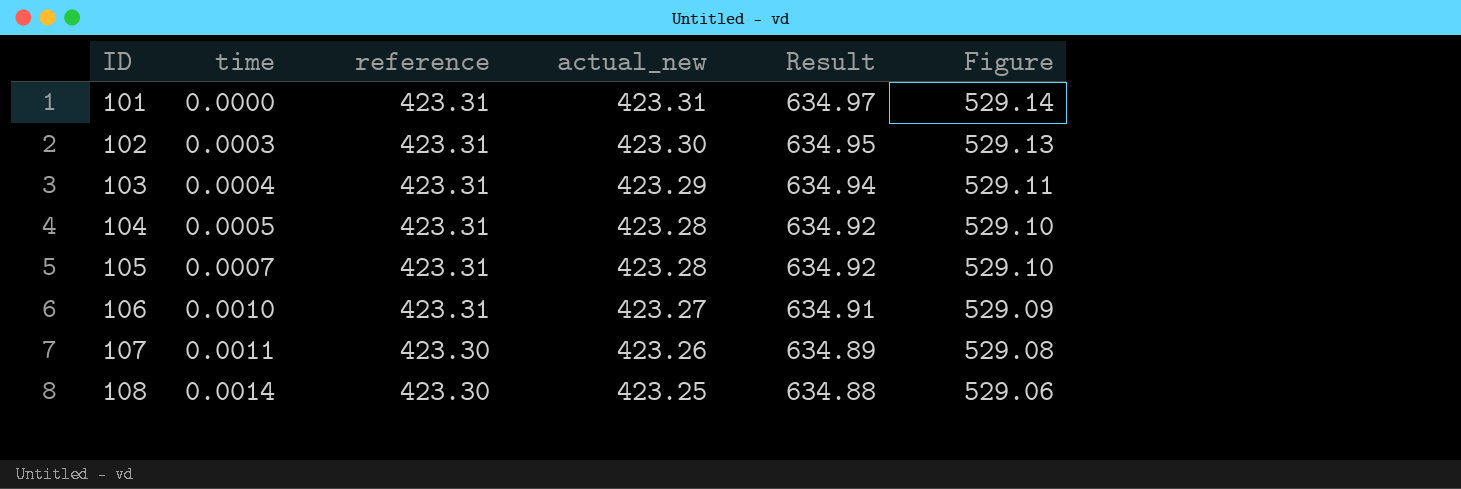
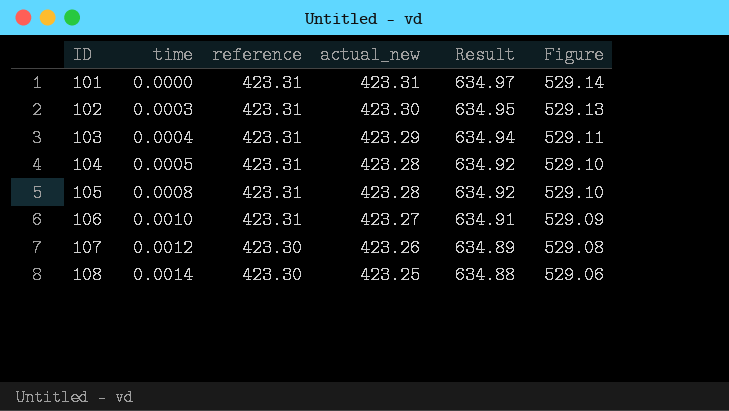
105 | time: 0.0007 -> 0.0008
107 | time: 0.0011 -> 0.0012

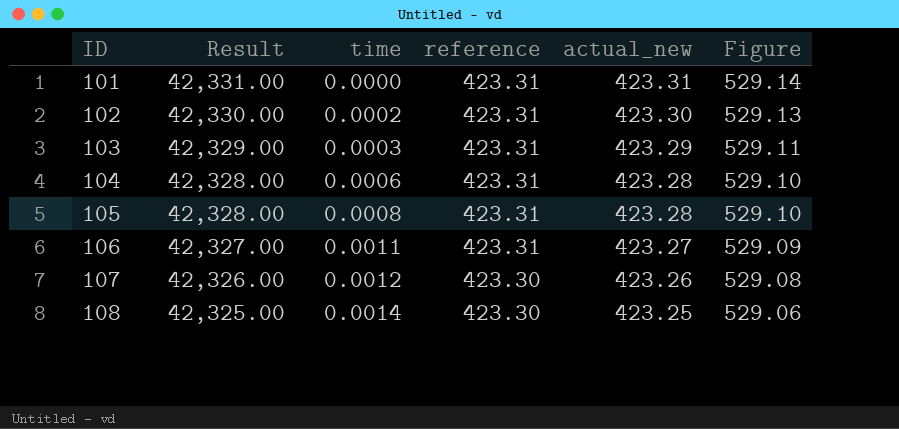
column Result | formula: [actual_new] * 1.5 -> [actual_new] * 100
column Result | position: 5 -> 2
102 | time: 0.0003 -> 0.0002
103 | time: 0.0004 -> 0.0003
104 | time: 0.0005 -> 0.0006
106 | time: 0.0010 -> 0.0011

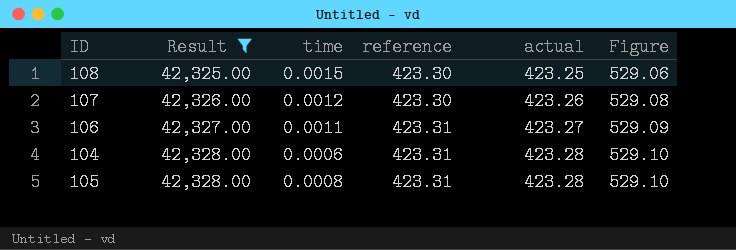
filter: none -> Result <= 42,328.00
row order: ID ascending -> Result ascending
column name: actual_new -> actual
108 | time: 0.0014 -> 0.0015

